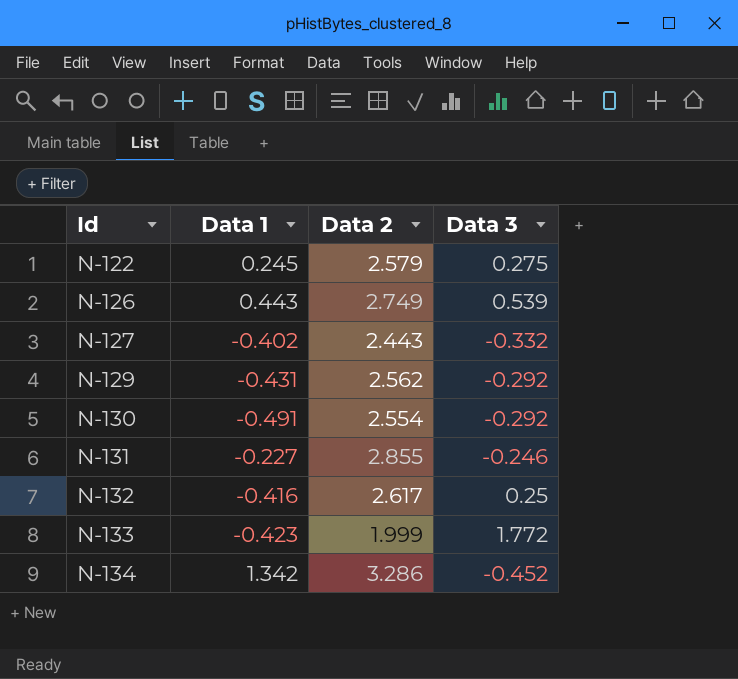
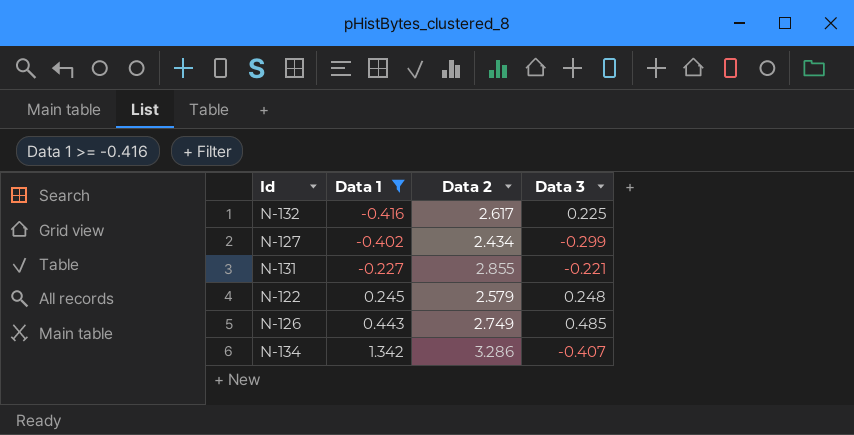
filter: none -> Data 1 >= -0.416
row order: Id ascending -> Data 1 ascending
N-132 | Data 3: 0.25 -> 0.225
N-127 | Data 2: 2.443 -> 2.434
N-127 | Data 3: -0.332 -> -0.299
N-131 | Data 3: -0.246 -> -0.221
N-122 | Data 3: 0.275 -> 0.248
N-126 | Data 3: 0.539 -> 0.485
N-134 | Data 3: -0.452 -> -0.407

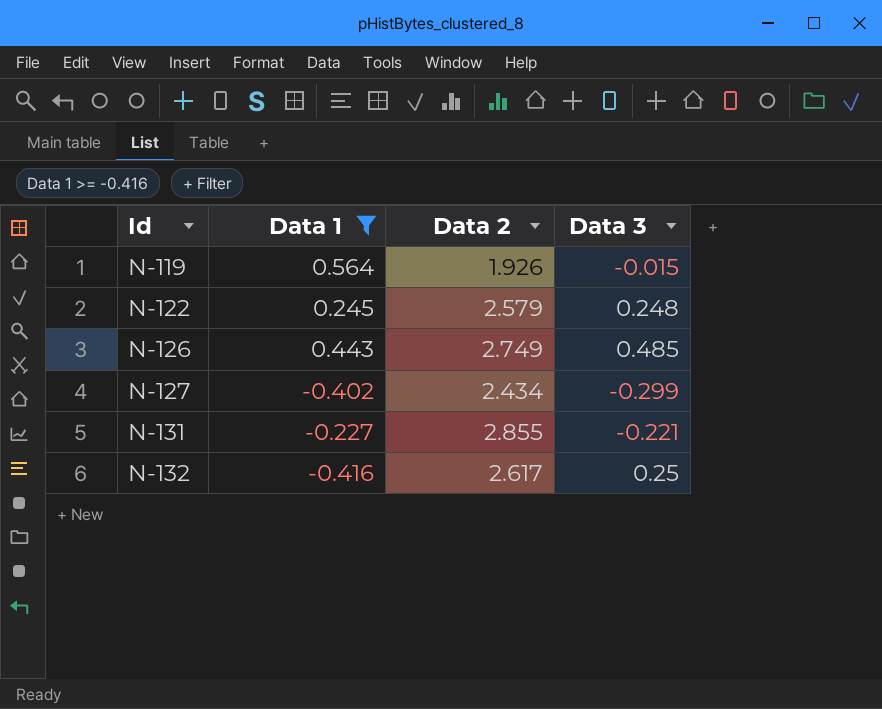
row order: Data 1 ascending -> Id ascending
row N-134: 1.342 | 3.286 | -0.407 -> none
row N-119: none -> 0.564 | 1.926 | -0.015
N-132 | Data 3: 0.225 -> 0.25

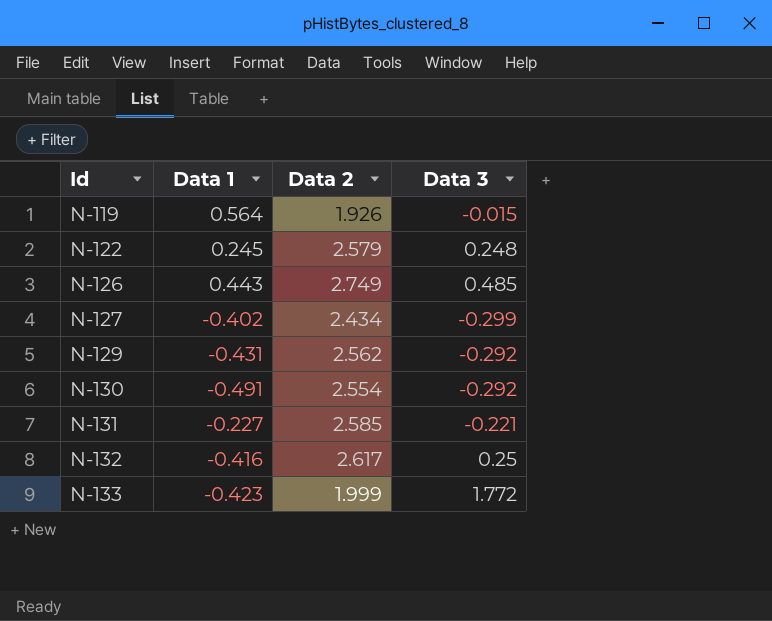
filter: Data 1 >= -0.416 -> none
N-131 | Data 2: 2.855 -> 2.585

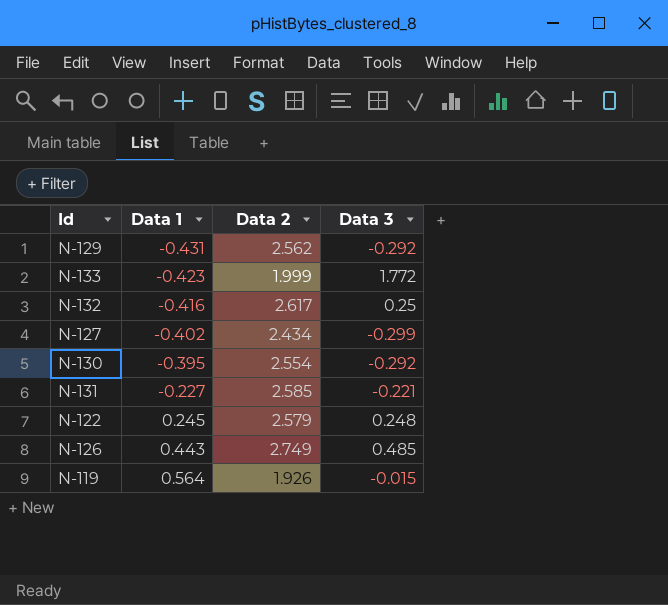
row order: Id ascending -> Data 1 ascending
N-130 | Data 1: -0.491 -> -0.395

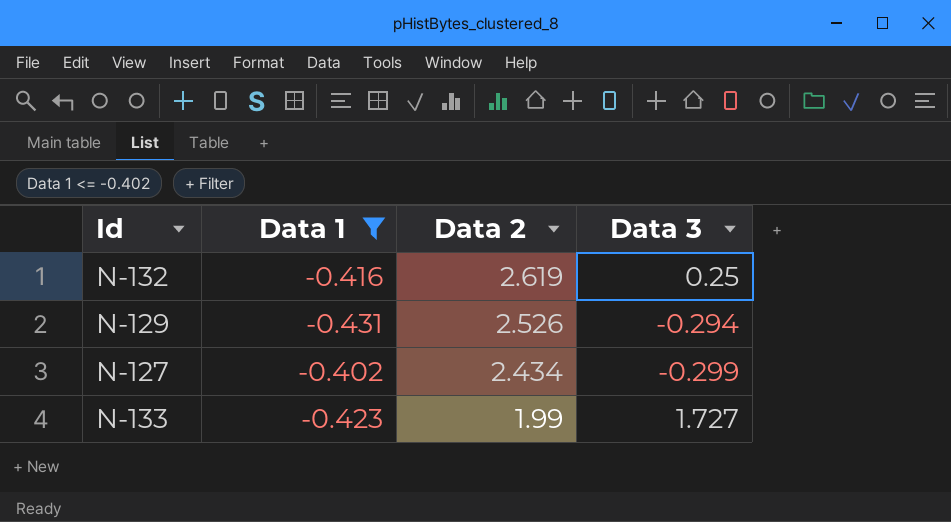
filter: none -> Data 1 <= -0.402
row order: Data 1 ascending -> Data 2 descending
N-132 | Data 2: 2.617 -> 2.619
N-129 | Data 2: 2.562 -> 2.526
N-129 | Data 3: -0.292 -> -0.294
N-133 | Data 2: 1.999 -> 1.99
N-133 | Data 3: 1.772 -> 1.727

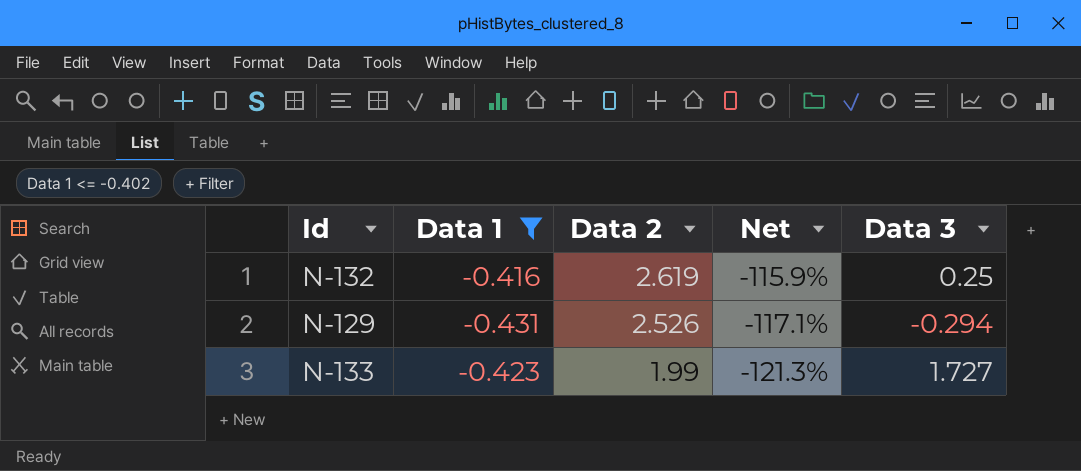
column Net | formula: none -> ([Data 1] - [Data 2]) / [Data 2]
row N-127: -0.402 | 2.434 | -0.299 -> none

